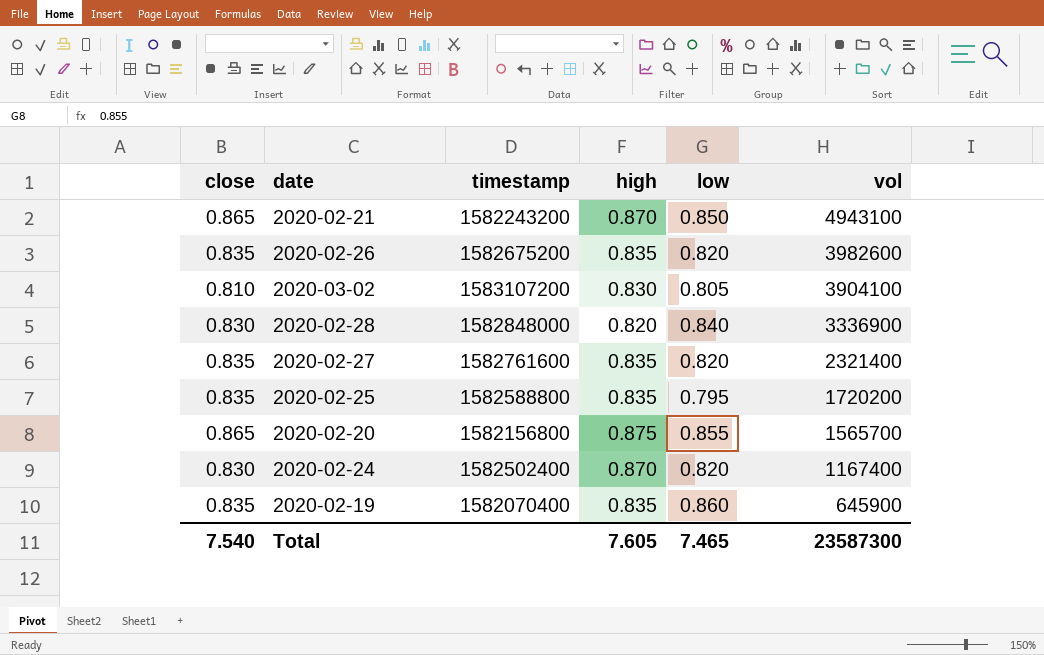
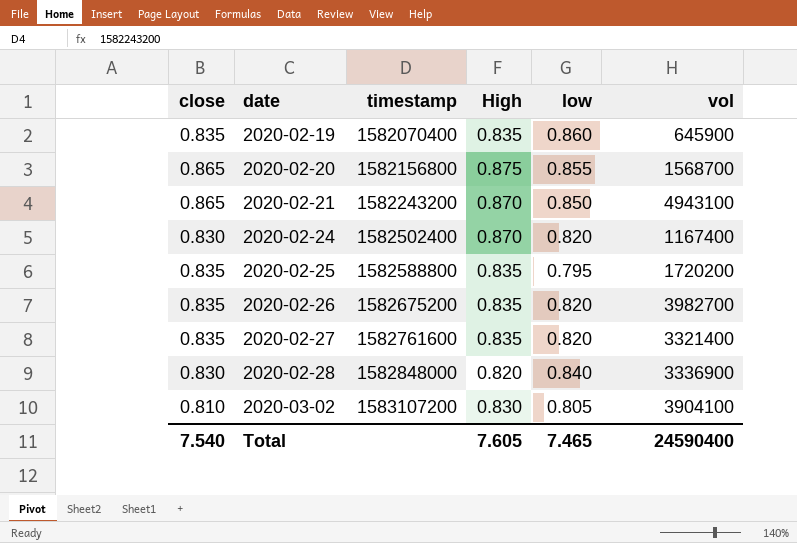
row order: vol descending -> date ascending
column name: high -> High
2020-02-20 | vol: 1565700 -> 1568700
2020-02-26 | vol: 3982600 -> 3982700
2020-02-27 | vol: 2321400 -> 3321400
Total | vol: 23587300 -> 24590400

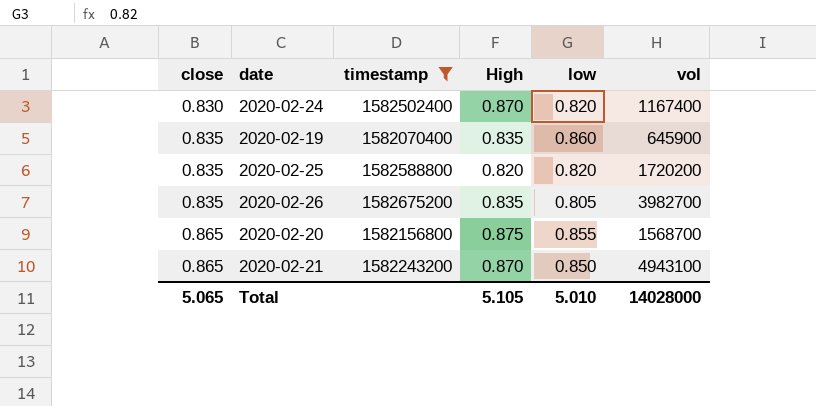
filter: none -> timestamp <= 1582675200
row order: date ascending -> close ascending
2020-02-25 | High: 0.835 -> 0.820
2020-02-25 | low: 0.795 -> 0.820
2020-02-26 | low: 0.820 -> 0.805
Total | close: 7.540 -> 5.065
Total | High: 7.605 -> 5.105
Total | low: 7.465 -> 5.010
Total | vol: 24590400 -> 14028000

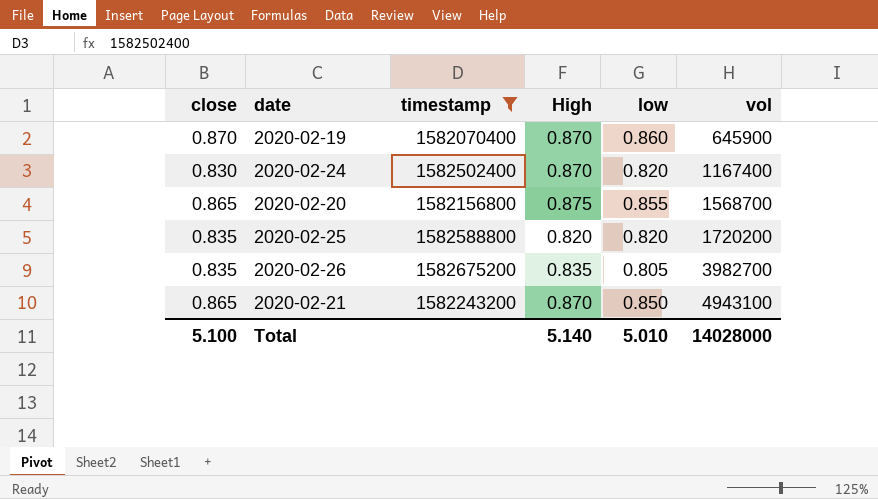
row order: close ascending -> vol ascending
2020-02-19 | close: 0.835 -> 0.870
2020-02-19 | High: 0.835 -> 0.870
Total | close: 5.065 -> 5.100
Total | High: 5.105 -> 5.140

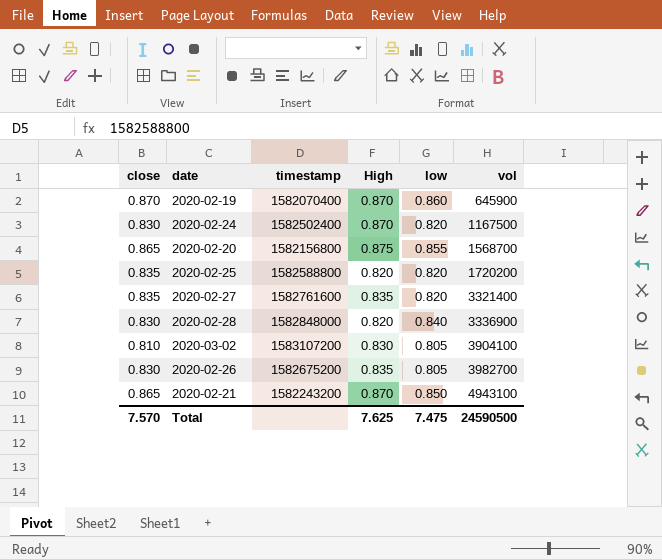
filter: timestamp <= 1582675200 -> none
2020-02-24 | vol: 1167400 -> 1167500
2020-02-26 | close: 0.835 -> 0.830
Total | close: 5.100 -> 7.570
Total | High: 5.140 -> 7.625
Total | low: 5.010 -> 7.475
Total | vol: 14028000 -> 24590500

